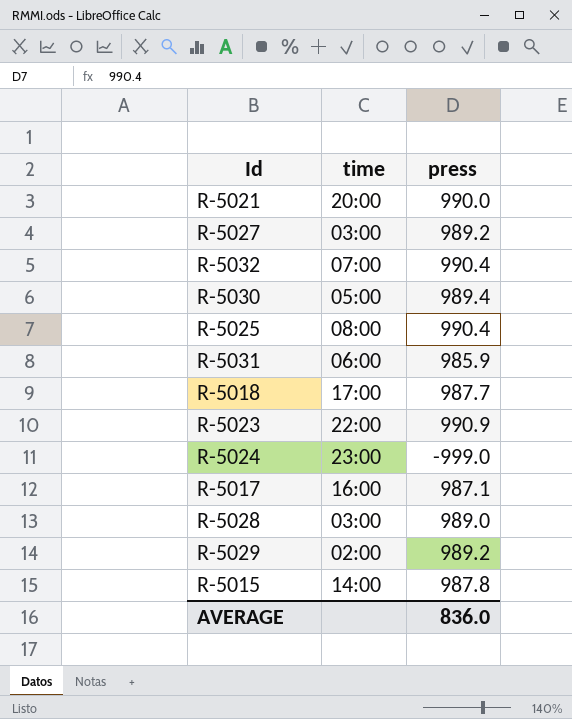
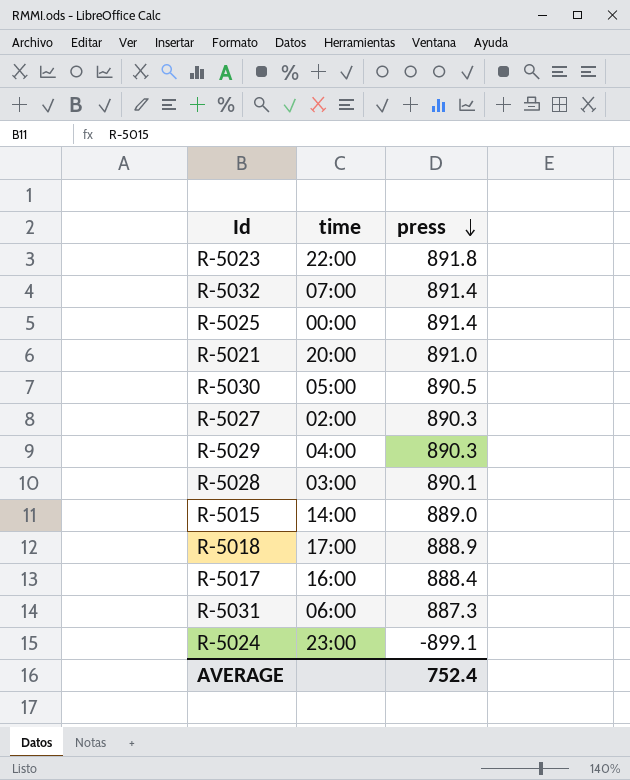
row order: none -> press descending
R-5023 | press: 990.9 -> 891.8
R-5032 | press: 990.4 -> 891.4
R-5025 | time: 08:00 -> 00:00
R-5025 | press: 990.4 -> 891.4
R-5021 | press: 990.0 -> 891.0
R-5030 | press: 989.4 -> 890.5
R-5027 | time: 03:00 -> 02:00
R-5027 | press: 989.2 -> 890.3
R-5029 | time: 02:00 -> 04:00
R-5029 | press: 989.2 -> 890.3
R-5028 | press: 989.0 -> 890.1
R-5015 | press: 987.8 -> 889.0
R-5018 | press: 987.7 -> 888.9
R-5017 | press: 987.1 -> 888.4
R-5031 | press: 985.9 -> 887.3
R-5024 | press: -999.0 -> -899.1
AVERAGE | press: 836.0 -> 752.4

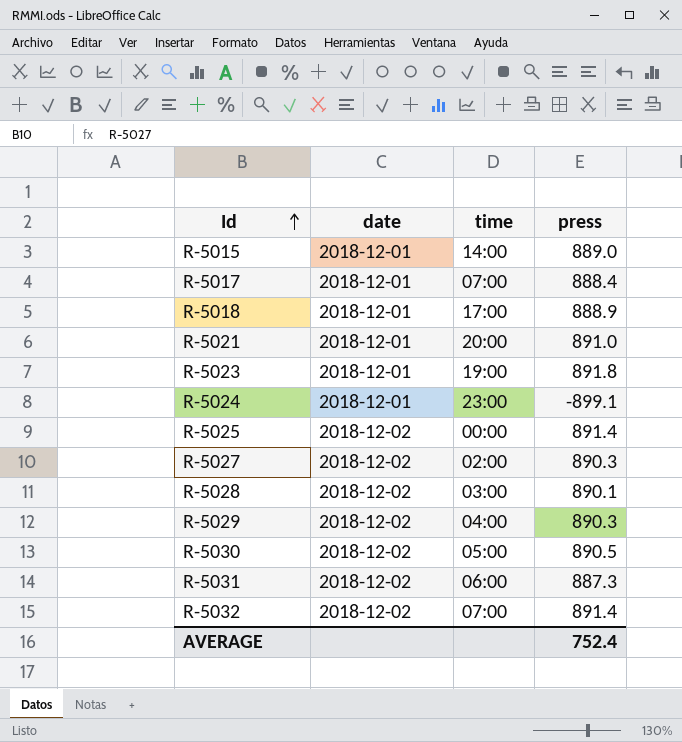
row order: press descending -> Id ascending
column date | position: none -> 2
R-5017 | time: 16:00 -> 07:00
R-5023 | time: 22:00 -> 19:00

